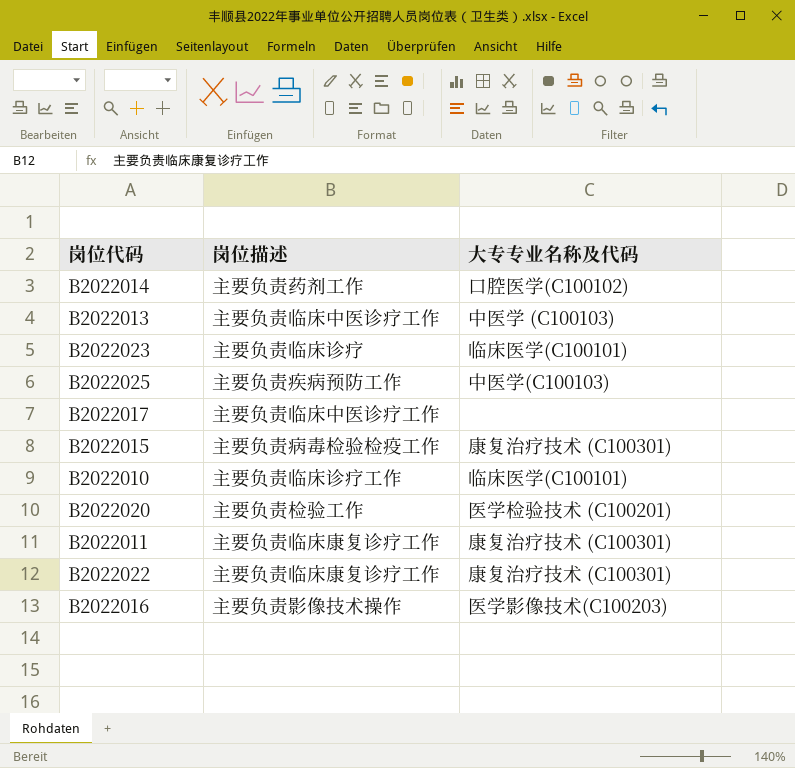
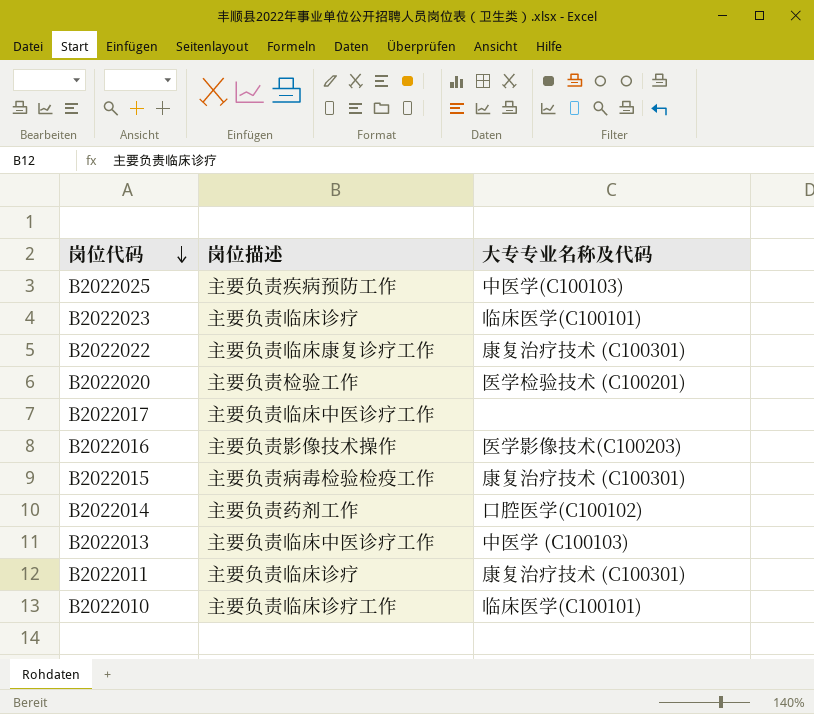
row order: none -> 岗位代码 descending
B2022011 | 岗位描述: 主要负责临床康复诊疗工作 -> 主要负责临床诊疗

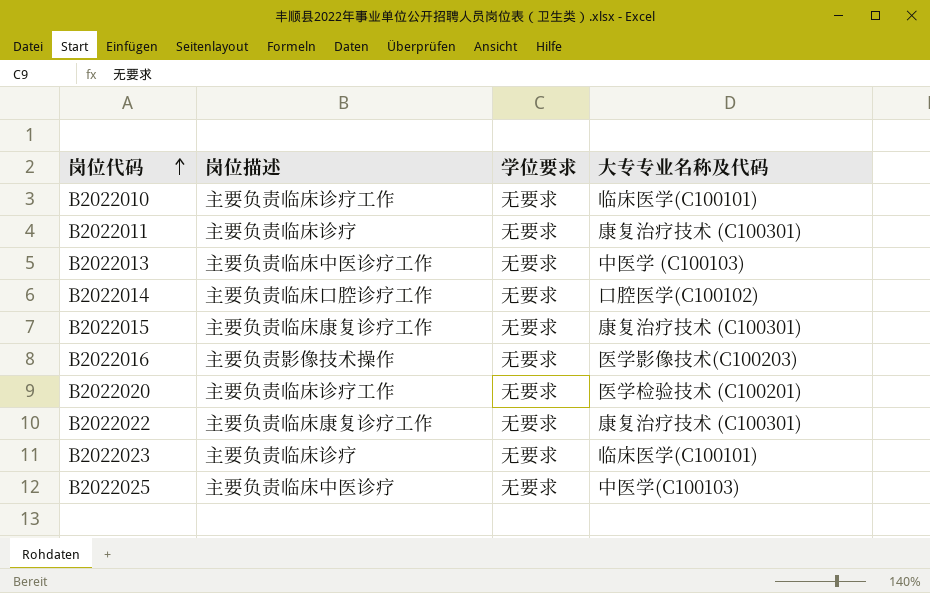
row order: 岗位代码 descending -> 岗位代码 ascending
column 学位要求 | position: none -> 3
row B2022017: 主要负责临床中医诊疗工作 | none -> none
B2022014 | 岗位描述: 主要负责药剂工作 -> 主要负责临床口腔诊疗工作
B2022015 | 岗位描述: 主要负责病毒检验检疫工作 -> 主要负责临床康复诊疗工作
B2022020 | 岗位描述: 主要负责检验工作 -> 主要负责临床诊疗工作
B2022025 | 岗位描述: 主要负责疾病预防工作 -> 主要负责临床中医诊疗

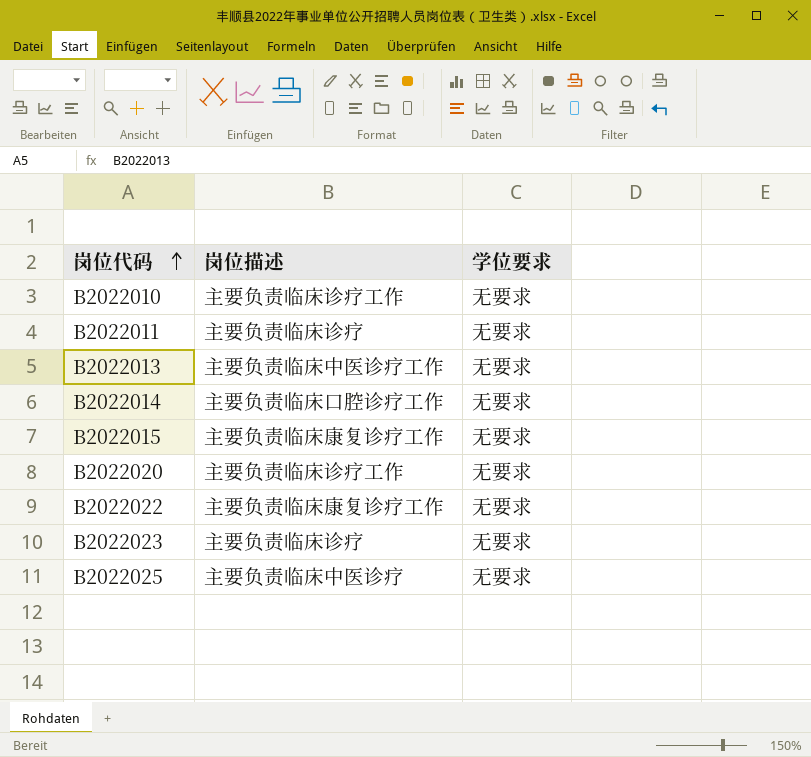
column 大专专业名称及代码 | position: 4 -> none
row B2022016: 主要负责影像技术操作 | 无要求 | 医学影像技术(C100203) -> none

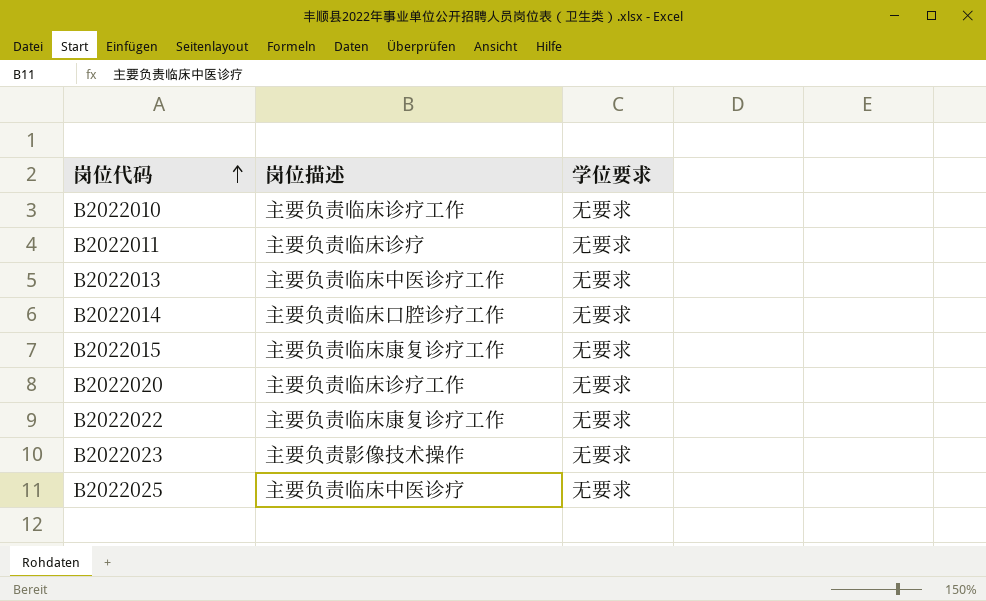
B2022023 | 岗位描述: 主要负责临床诊疗 -> 主要负责影像技术操作

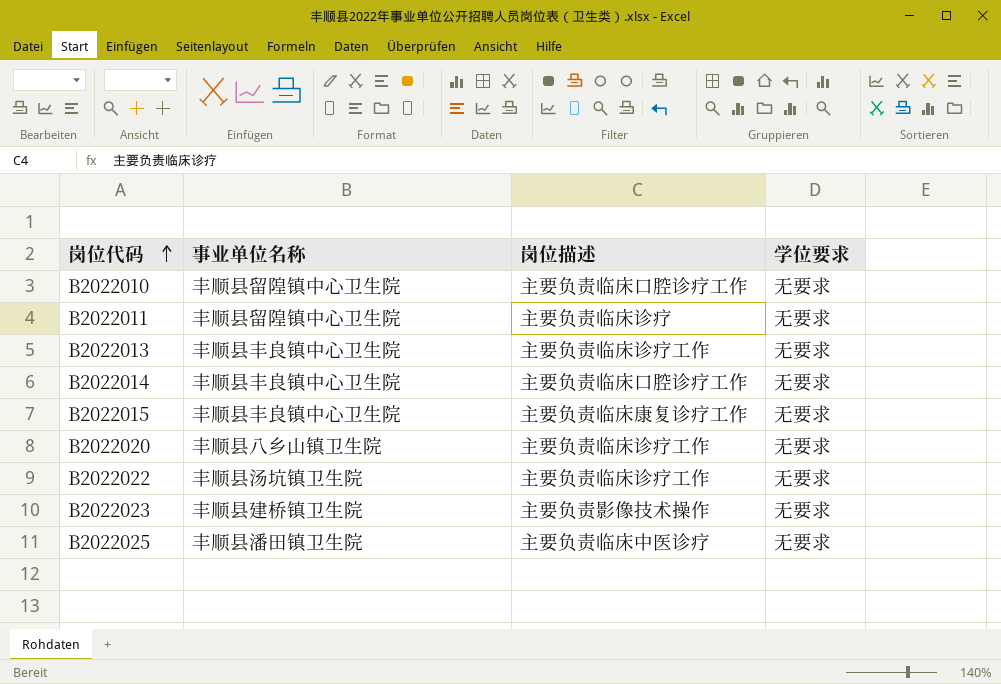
column 事业单位名称 | position: none -> 2
B2022010 | 岗位描述: 主要负责临床诊疗工作 -> 主要负责临床口腔诊疗工作
B2022013 | 岗位描述: 主要负责临床中医诊疗工作 -> 主要负责临床诊疗工作
B2022022 | 岗位描述: 主要负责临床康复诊疗工作 -> 主要负责临床诊疗工作

